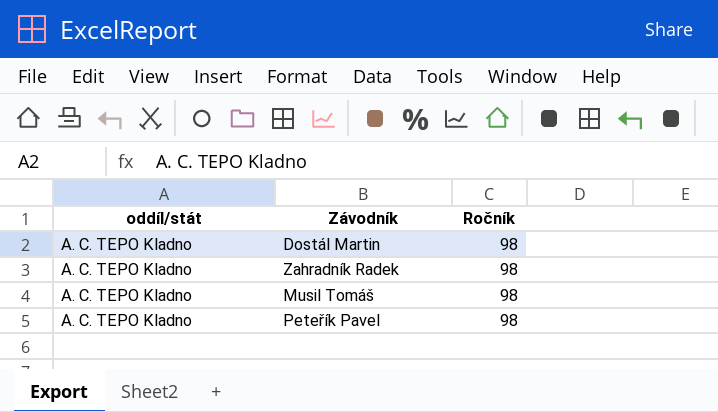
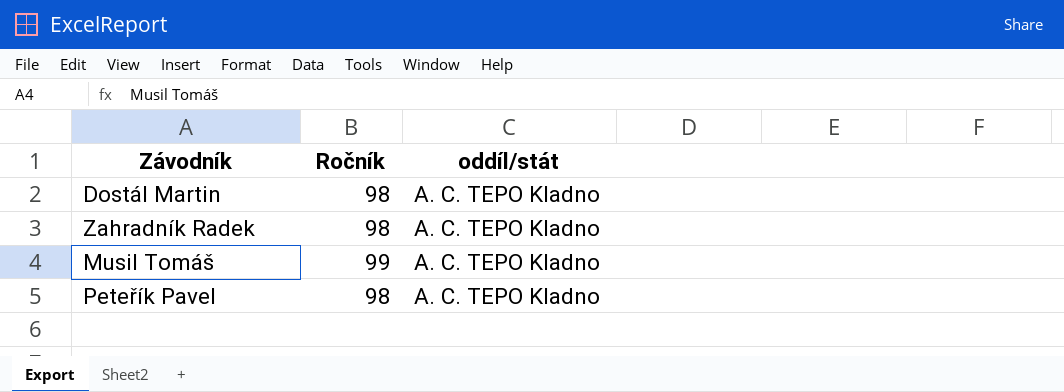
column oddíl/stát | position: 1 -> 3
Musil Tomáš | Ročník: 98 -> 99

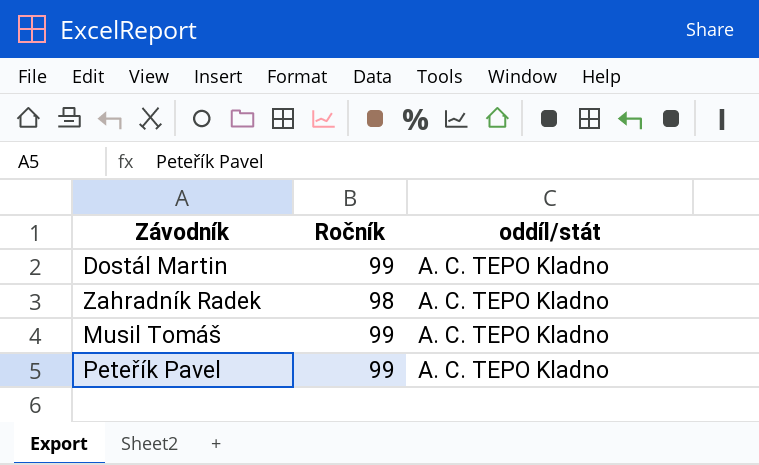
Dostál Martin | Ročník: 98 -> 99
Peteřík Pavel | Ročník: 98 -> 99

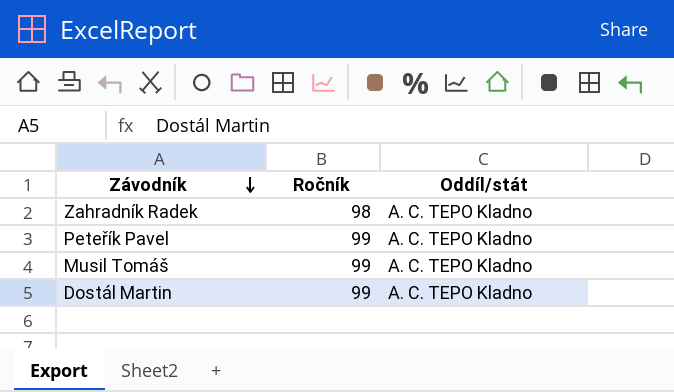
row order: none -> Závodník descending
column name: oddíl/stát -> Oddíl/stát

